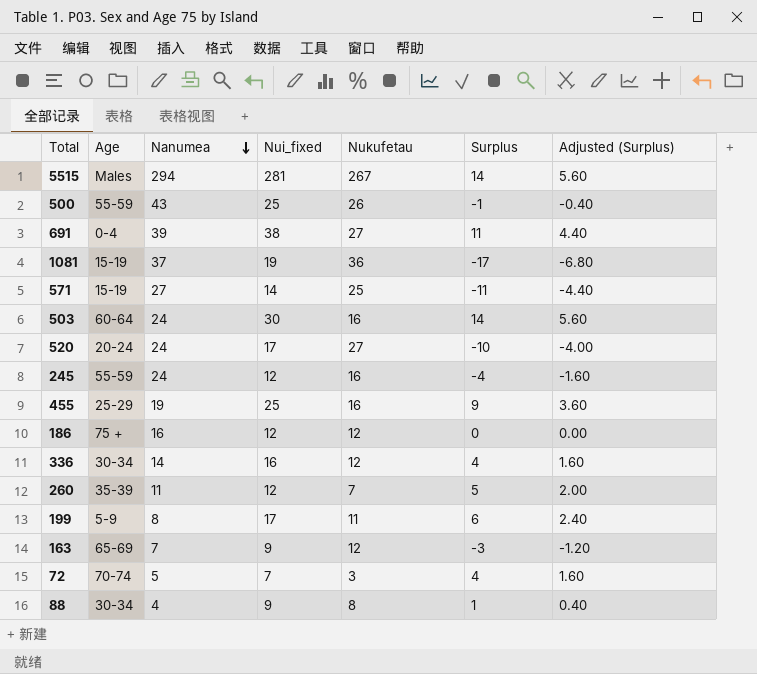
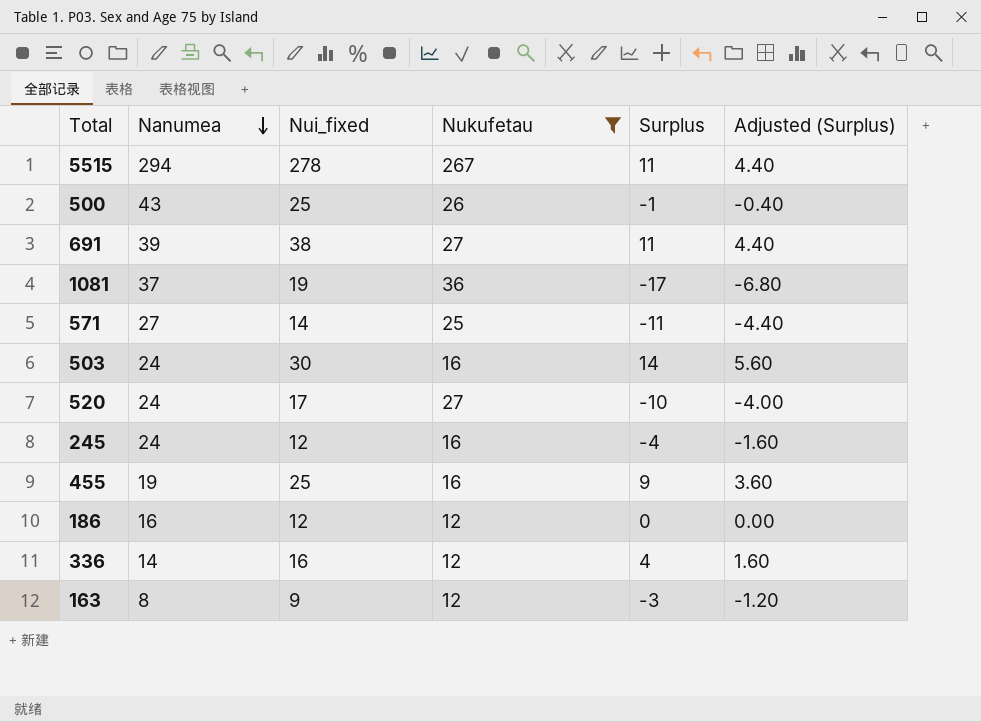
filter: none -> Nukufetau >= 12
column Age | position: 2 -> none
5515 | Nui_fixed: 281 -> 278
5515 | Surplus: 14 -> 11
5515 | Adjusted (Surplus): 5.60 -> 4.40
163 | Nanumea: 7 -> 8

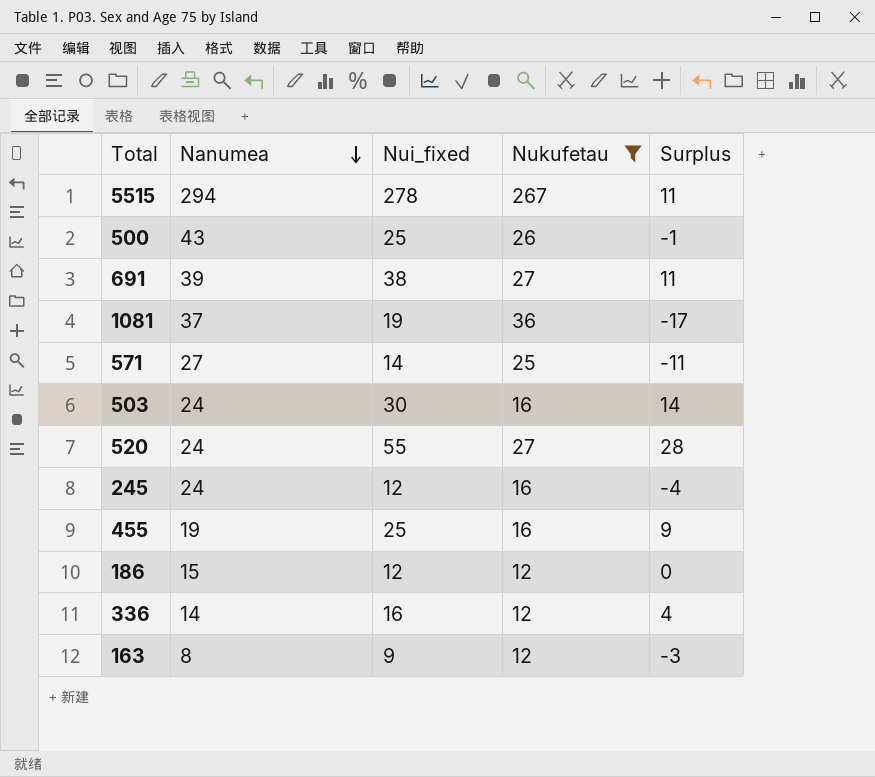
column Adjusted (Surplus) | formula: [Surplus] * 0.4 -> none
520 | Nui_fixed: 17 -> 55
520 | Surplus: -10 -> 28
186 | Nanumea: 16 -> 15

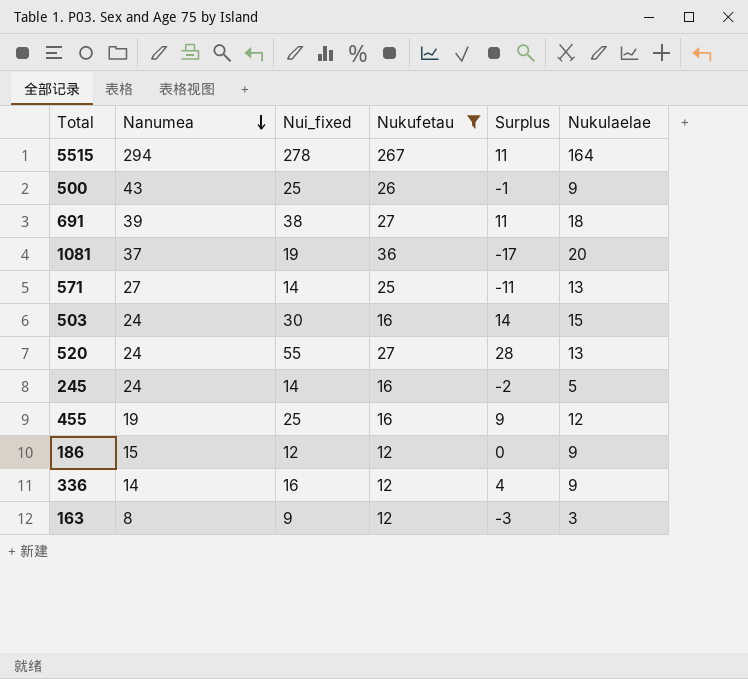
column Nukulaelae | position: none -> 6
245 | Nui_fixed: 12 -> 14
245 | Surplus: -4 -> -2

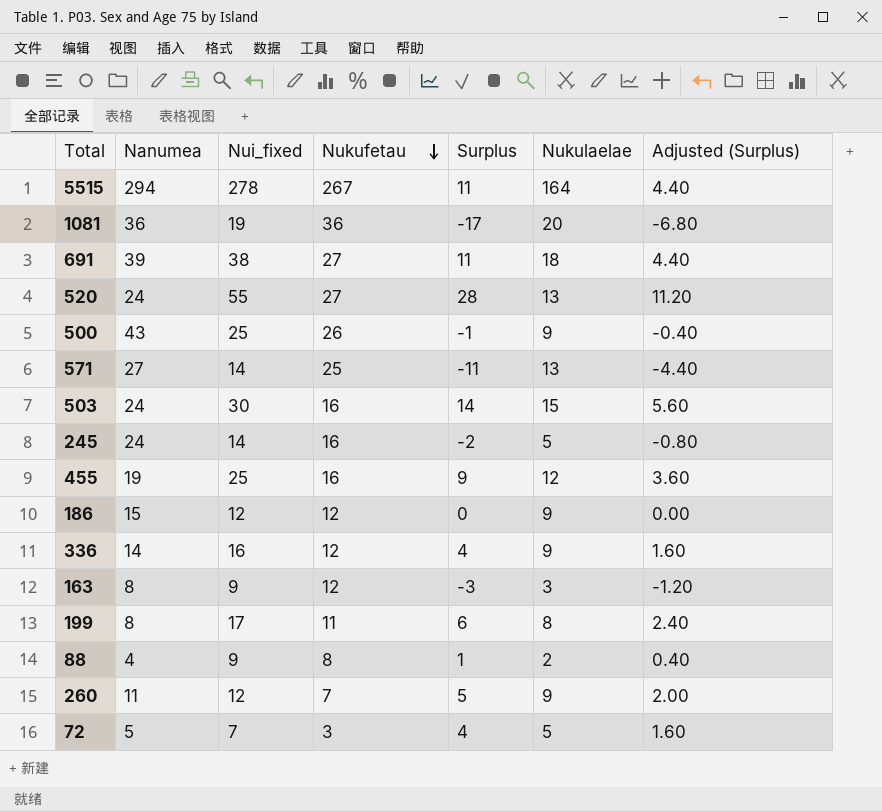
filter: Nukufetau >= 12 -> none
row order: Nanumea descending -> Nukufetau descending
column Adjusted (Surplus) | formula: none -> [Surplus] * 0.4
1081 | Nanumea: 37 -> 36

